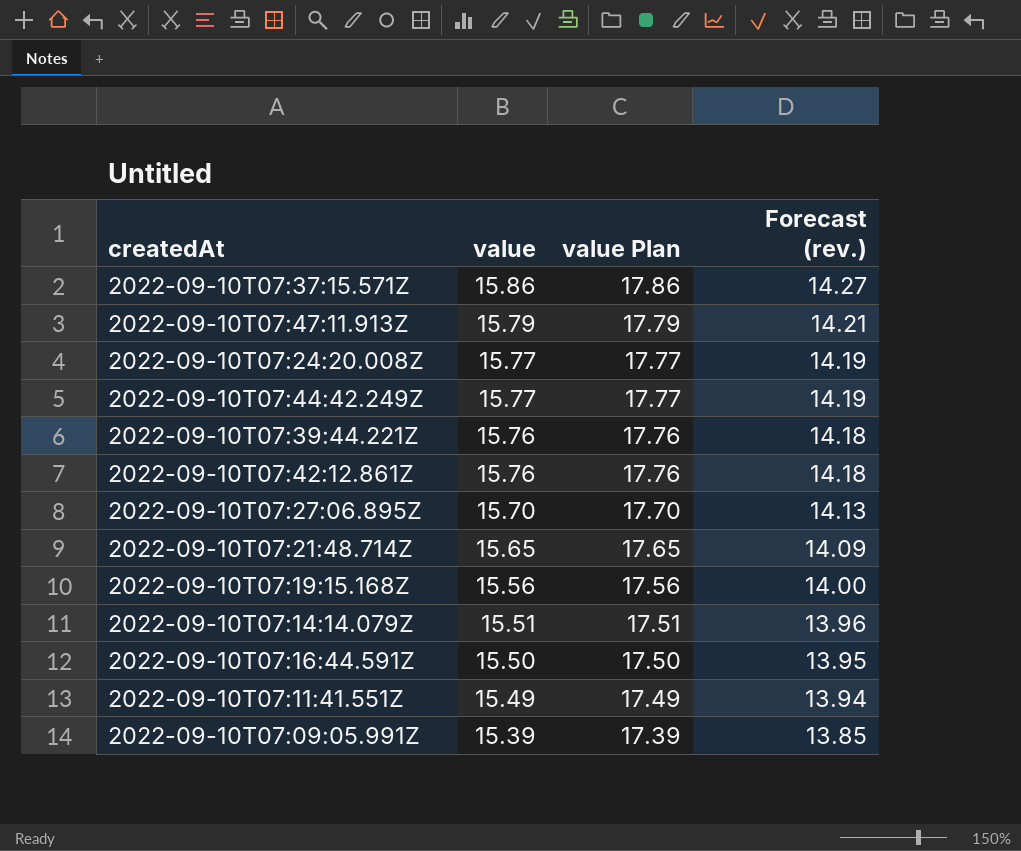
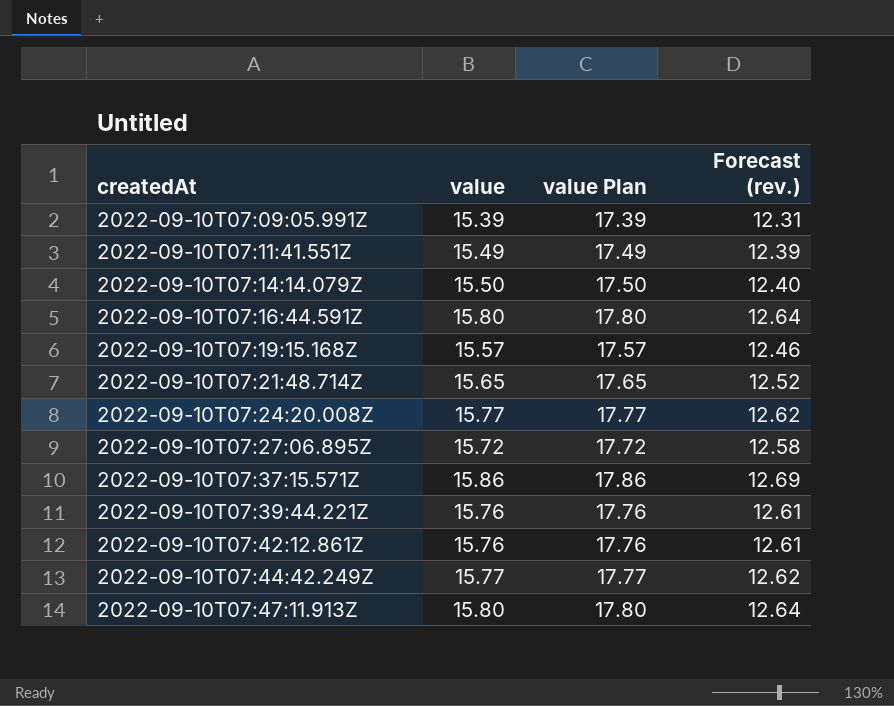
row order: value descending -> createdAt ascending
column Forecast (rev.) | formula: [value] * 0.9 -> [value] * 0.8
2022-09-10T07:14:14.079Z | value: 15.51 -> 15.50
2022-09-10T07:14:14.079Z | value Plan: 17.51 -> 17.50
2022-09-10T07:16:44.591Z | value: 15.50 -> 15.80
2022-09-10T07:16:44.591Z | value Plan: 17.50 -> 17.80
2022-09-10T07:19:15.168Z | value: 15.56 -> 15.57
2022-09-10T07:19:15.168Z | value Plan: 17.56 -> 17.57
2022-09-10T07:27:06.895Z | value: 15.70 -> 15.72
2022-09-10T07:27:06.895Z | value Plan: 17.70 -> 17.72
2022-09-10T07:47:11.913Z | value: 15.79 -> 15.80
2022-09-10T07:47:11.913Z | value Plan: 17.79 -> 17.80

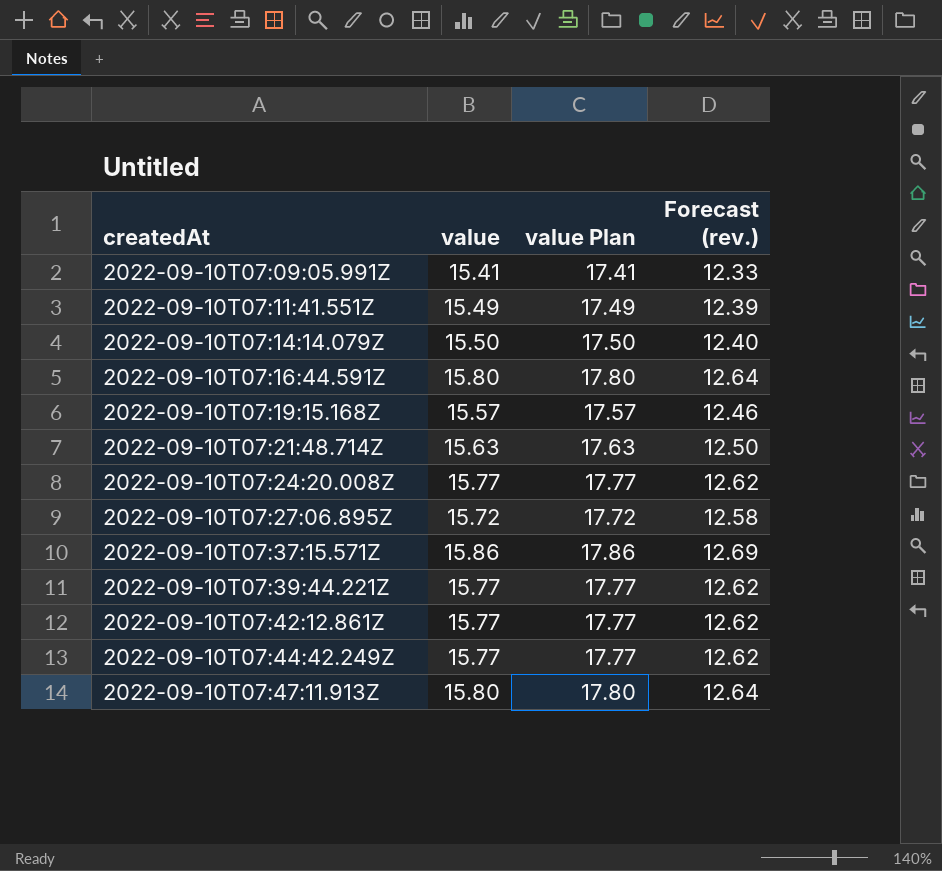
2022-09-10T07:09:05.991Z | value: 15.39 -> 15.41
2022-09-10T07:09:05.991Z | value Plan: 17.39 -> 17.41
2022-09-10T07:09:05.991Z | Forecast (rev.): 12.31 -> 12.33
2022-09-10T07:21:48.714Z | value: 15.65 -> 15.63
2022-09-10T07:21:48.714Z | value Plan: 17.65 -> 17.63
2022-09-10T07:21:48.714Z | Forecast (rev.): 12.52 -> 12.50
2022-09-10T07:39:44.221Z | value: 15.76 -> 15.77
2022-09-10T07:39:44.221Z | value Plan: 17.76 -> 17.77
2022-09-10T07:39:44.221Z | Forecast (rev.): 12.61 -> 12.62
2022-09-10T07:42:12.861Z | value: 15.76 -> 15.77
2022-09-10T07:42:12.861Z | value Plan: 17.76 -> 17.77
2022-09-10T07:42:12.861Z | Forecast (rev.): 12.61 -> 12.62

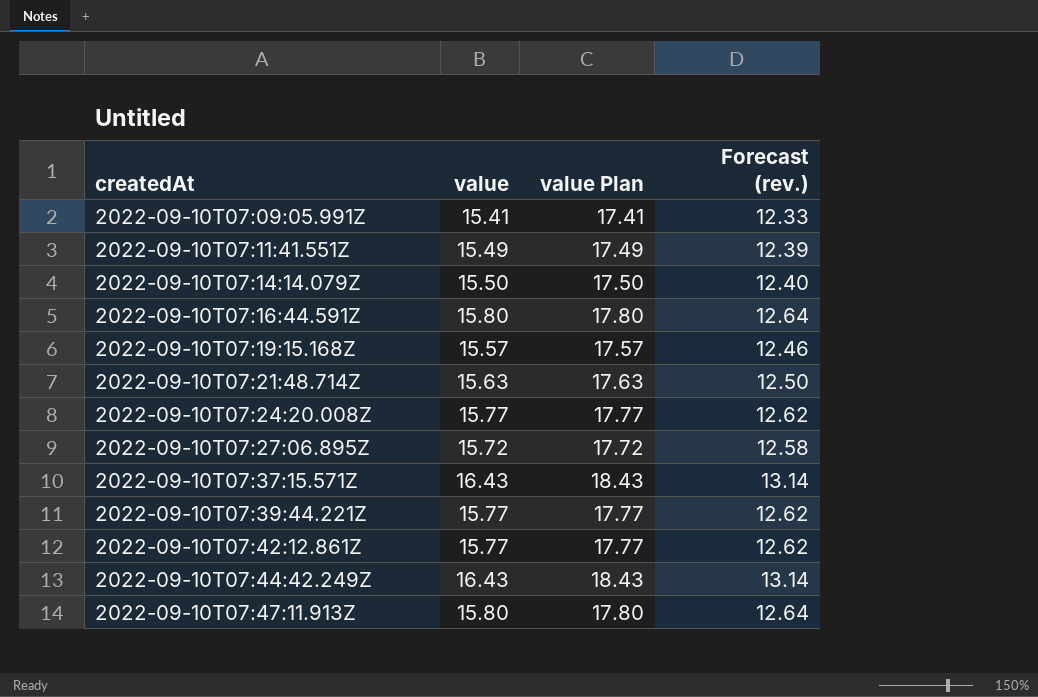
2022-09-10T07:37:15.571Z | value: 15.86 -> 16.43
2022-09-10T07:37:15.571Z | value Plan: 17.86 -> 18.43
2022-09-10T07:37:15.571Z | Forecast (rev.): 12.69 -> 13.14
2022-09-10T07:44:42.249Z | value: 15.77 -> 16.43
2022-09-10T07:44:42.249Z | value Plan: 17.77 -> 18.43
2022-09-10T07:44:42.249Z | Forecast (rev.): 12.62 -> 13.14

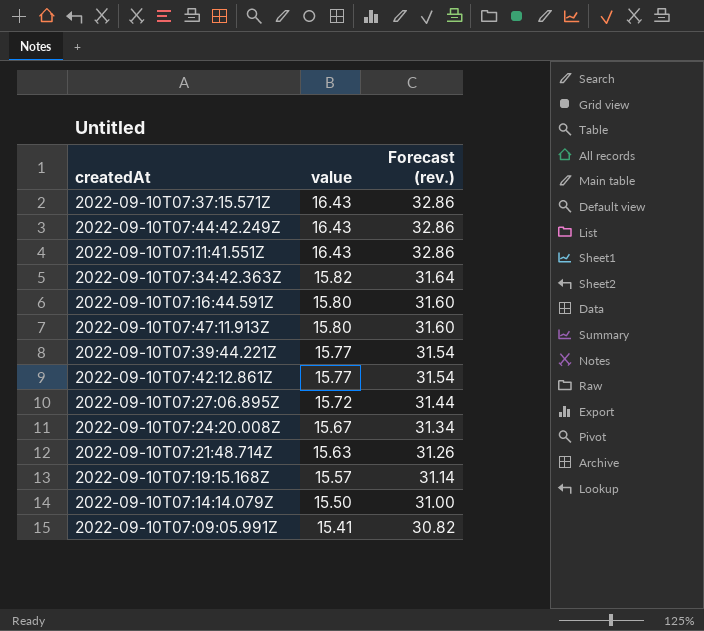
row order: createdAt ascending -> value descending
column value Plan | formula: [value] + 2 -> none
column Forecast (rev.) | formula: [value] * 0.8 -> [value] * 2
2022-09-10T07:11:41.551Z | value: 15.49 -> 16.43
row 2022-09-10T07:34:42.363Z: none -> 15.82 | 31.64
2022-09-10T07:24:20.008Z | value: 15.77 -> 15.67

